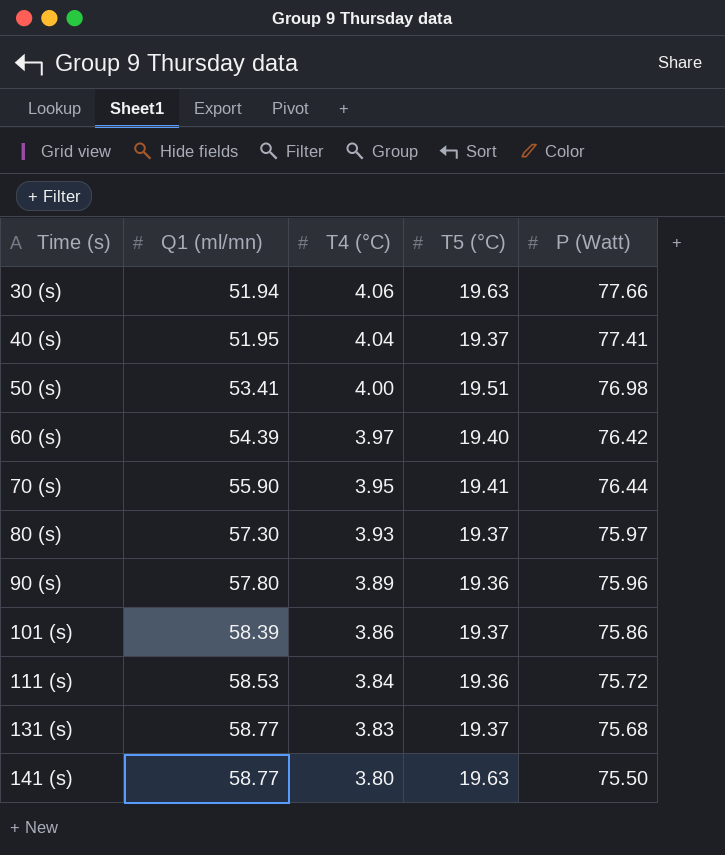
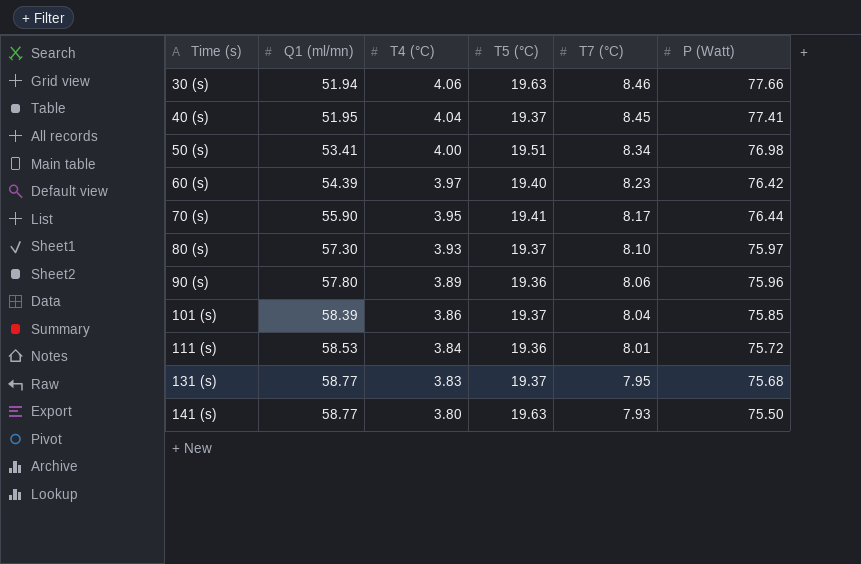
column T7 (°C) | position: none -> 5
101 (s) | P (Watt): 75.86 -> 75.85

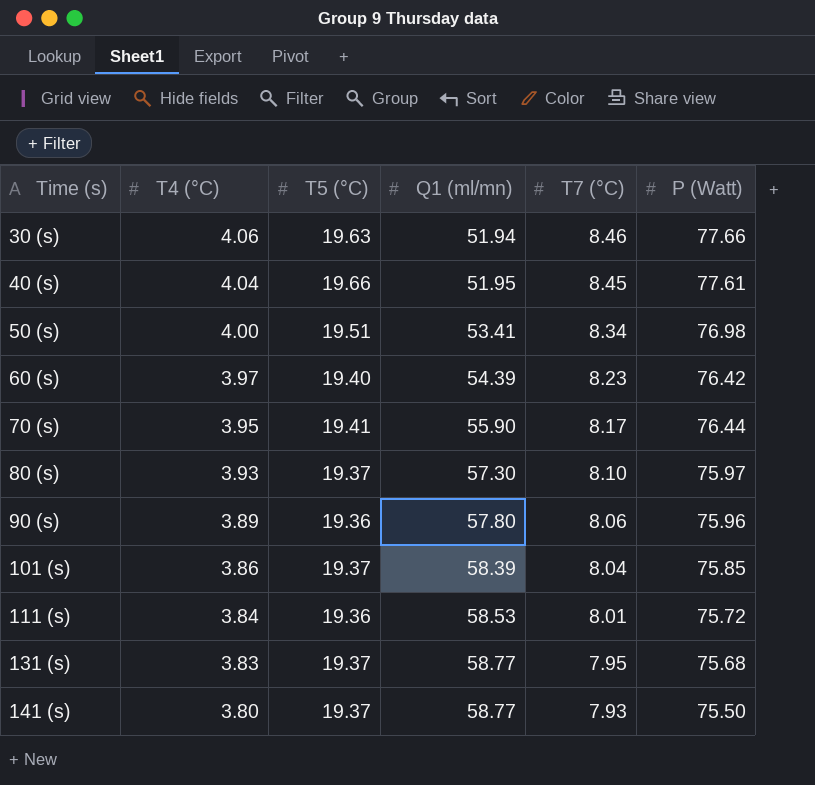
column Q1 (ml/mn) | position: 2 -> 4
40 (s) | T5 (°C): 19.37 -> 19.66
40 (s) | P (Watt): 77.41 -> 77.61
141 (s) | T5 (°C): 19.63 -> 19.37

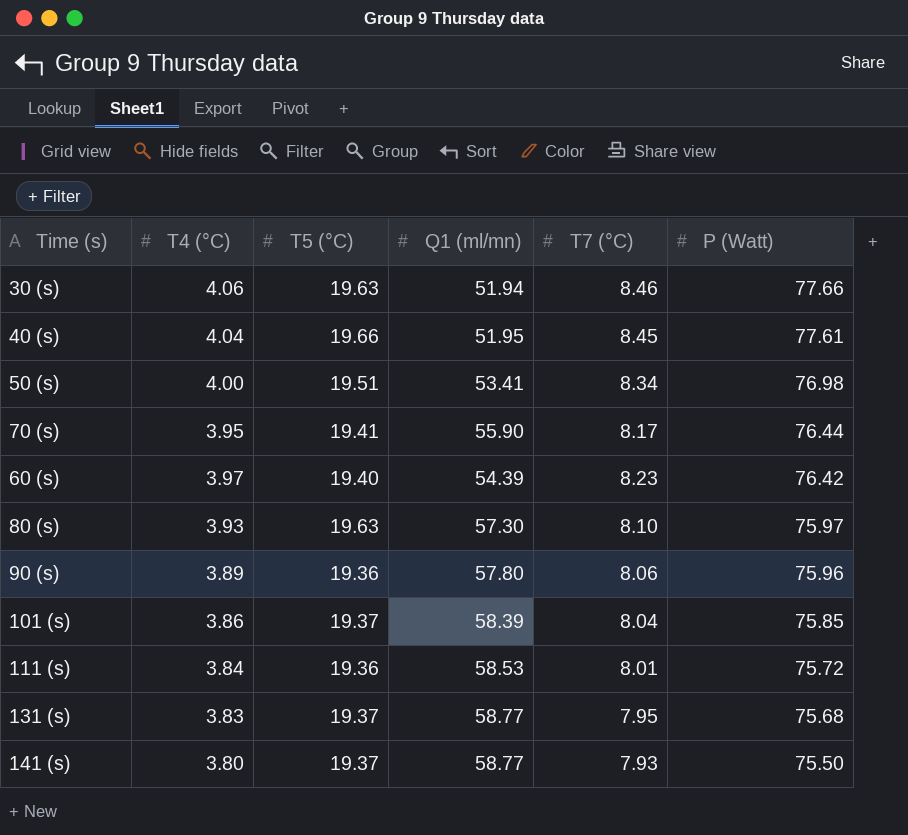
row order: Time (s) ascending -> P (Watt) descending
80 (s) | T5 (°C): 19.37 -> 19.63

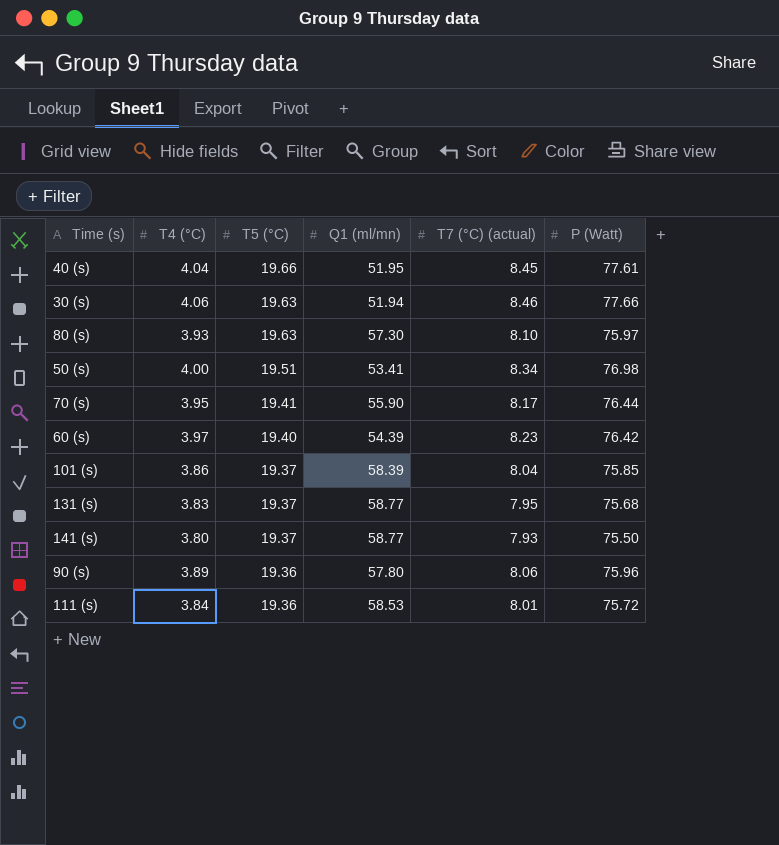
row order: P (Watt) descending -> T5 (°C) descending
column name: T7 (°C) -> T7 (°C) (actual)

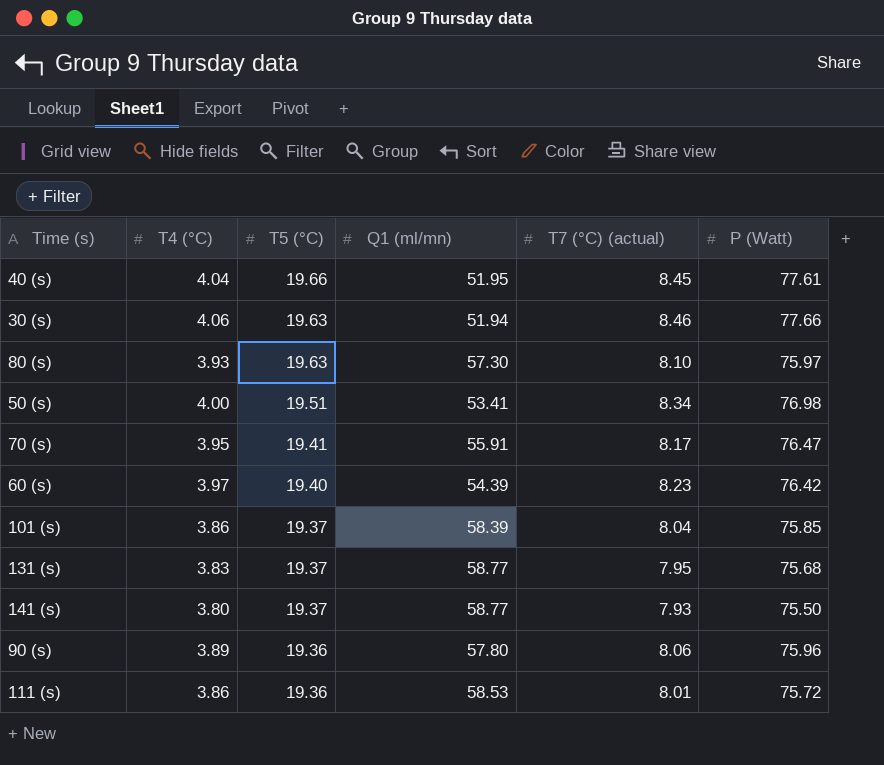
70 (s) | Q1 (ml/mn): 55.90 -> 55.91
70 (s) | P (Watt): 76.44 -> 76.47
111 (s) | T4 (°C): 3.84 -> 3.86

